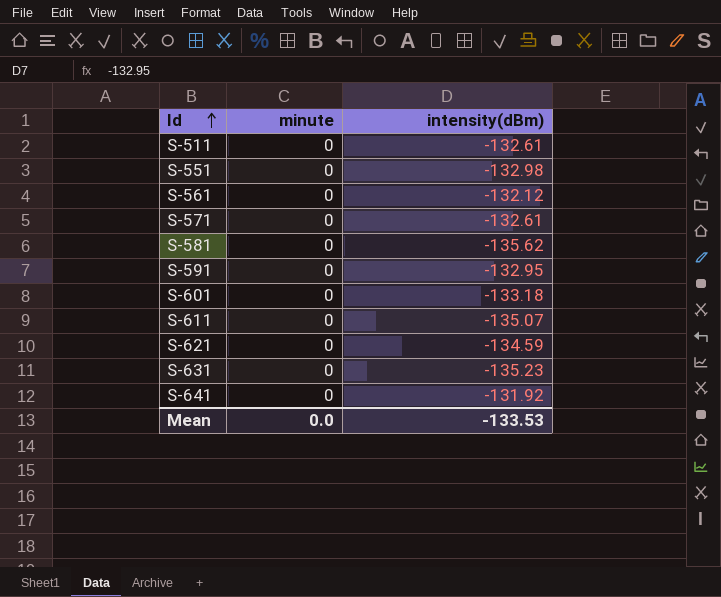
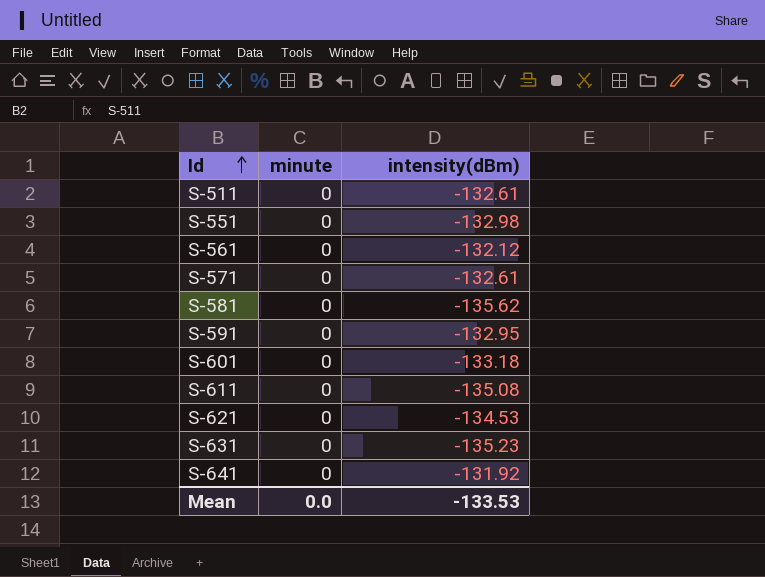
S-611 | intensity(dBm): -135.07 -> -135.08
S-621 | intensity(dBm): -134.59 -> -134.53

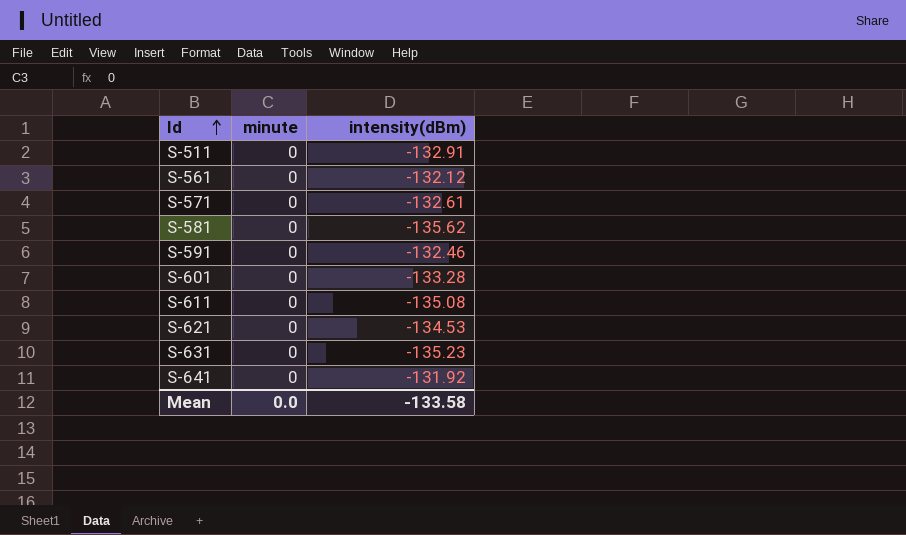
row S-551: 0 | -132.98 -> none
S-511 | intensity(dBm): -132.61 -> -132.91
S-591 | intensity(dBm): -132.95 -> -132.46
S-601 | intensity(dBm): -133.18 -> -133.28
Mean | intensity(dBm): -133.53 -> -133.58

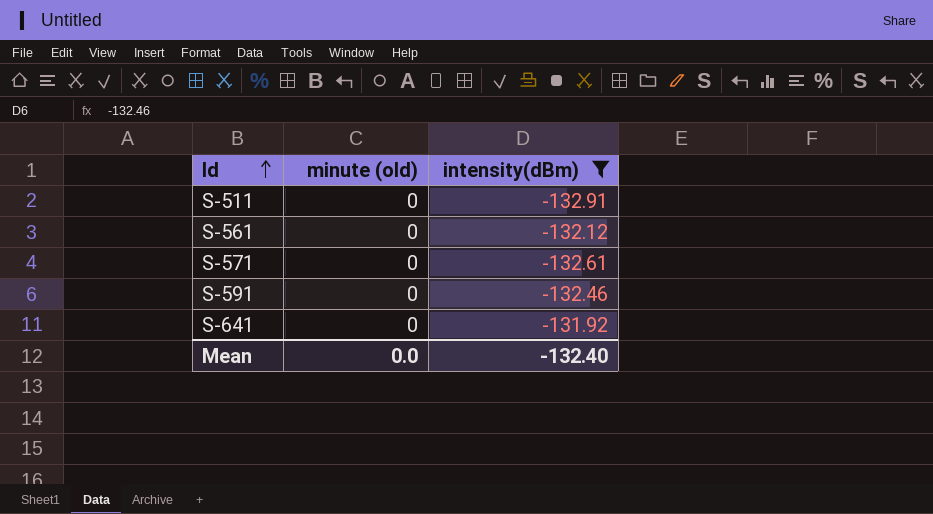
filter: none -> intensity(dBm) >= -132.91
column name: minute -> minute (old)
Mean | intensity(dBm): -133.58 -> -132.40

